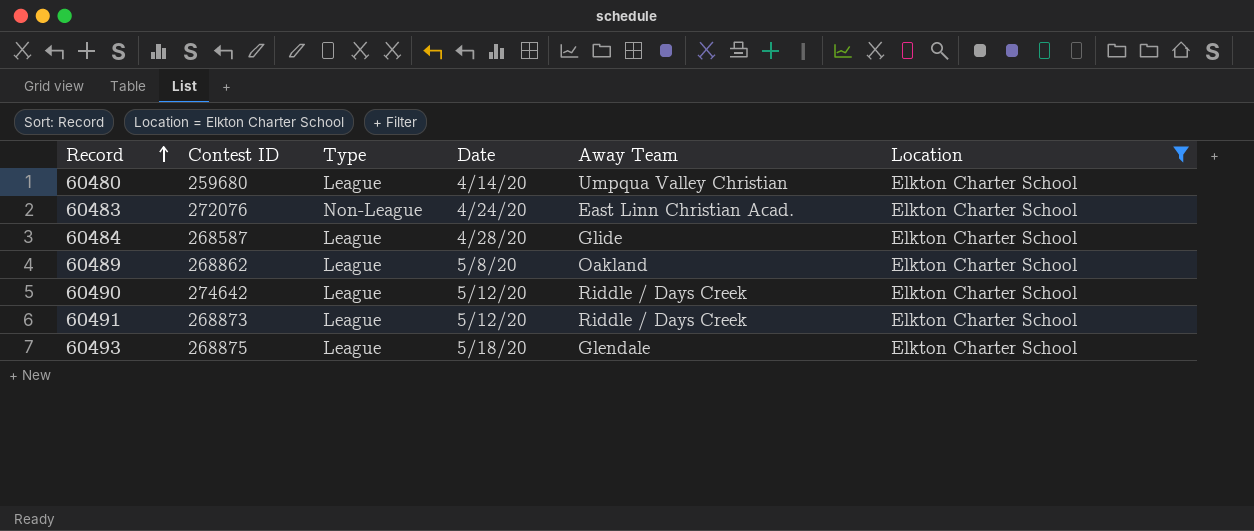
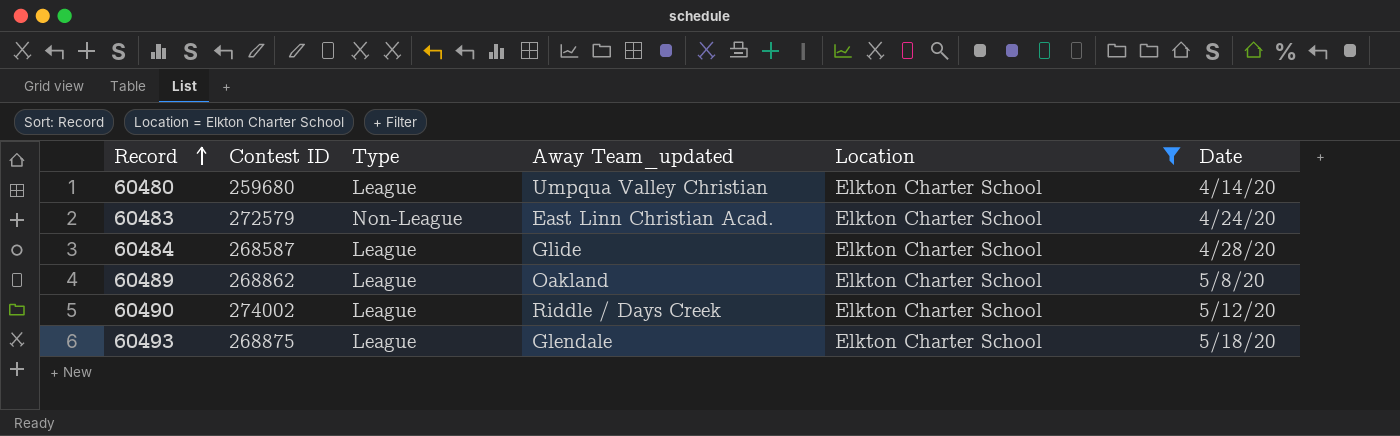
column name: Away Team -> Away Team_updated
column Date | position: 4 -> 6
row 60491: 268873 | League | 5/12/20 | Riddle / Days Creek | Elkton Charter School -> none
60483 | Contest ID: 272076 -> 272579
60490 | Contest ID: 274642 -> 274002

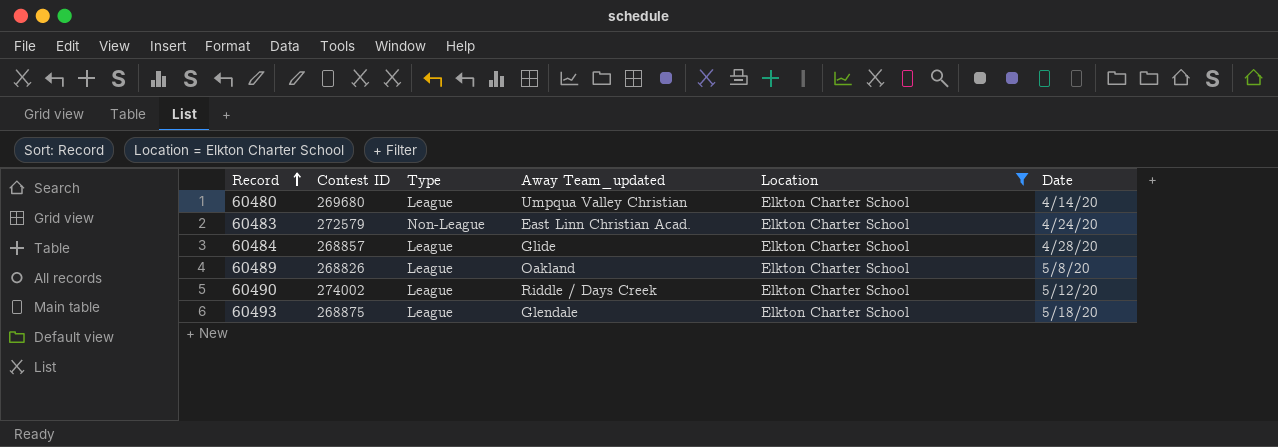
60480 | Contest ID: 259680 -> 269680
60484 | Contest ID: 268587 -> 268857
60489 | Contest ID: 268862 -> 268826

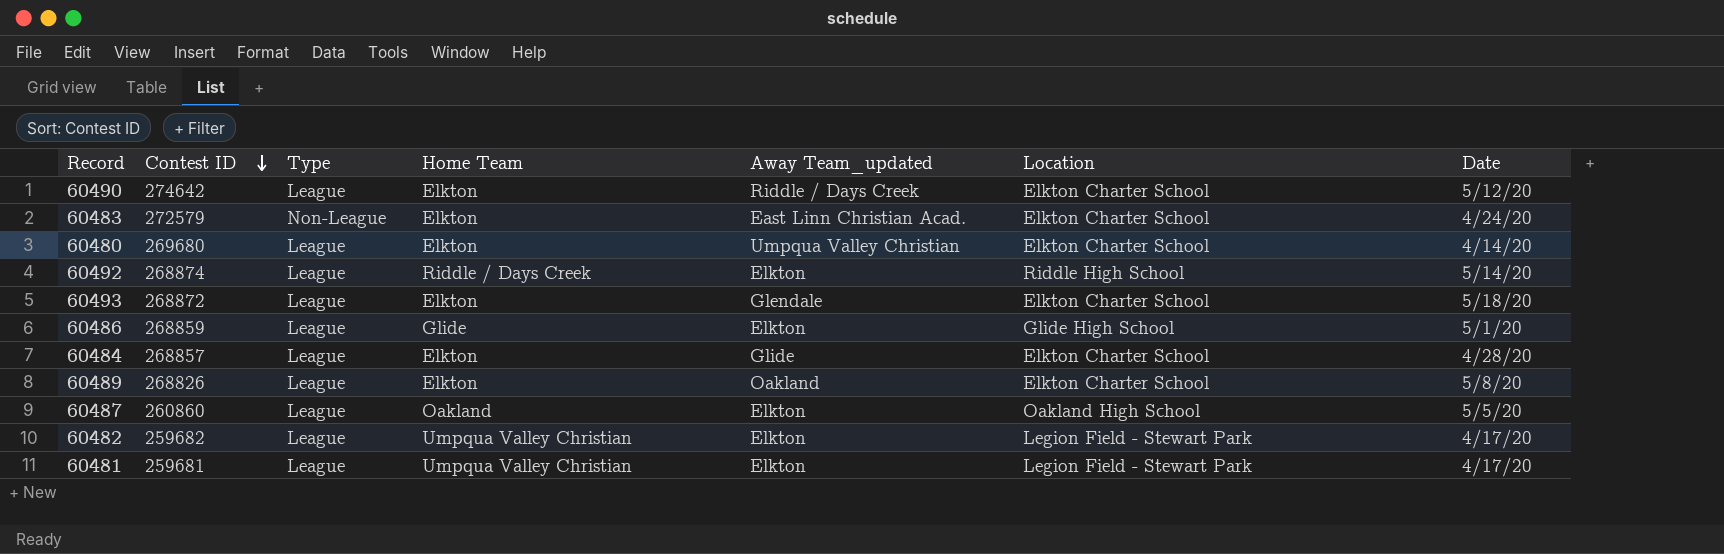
filter: Location = Elkton Charter School -> none
row order: Record ascending -> Contest ID descending
column Home Team | position: none -> 4
60490 | Contest ID: 274002 -> 274642
60493 | Contest ID: 268875 -> 268872

